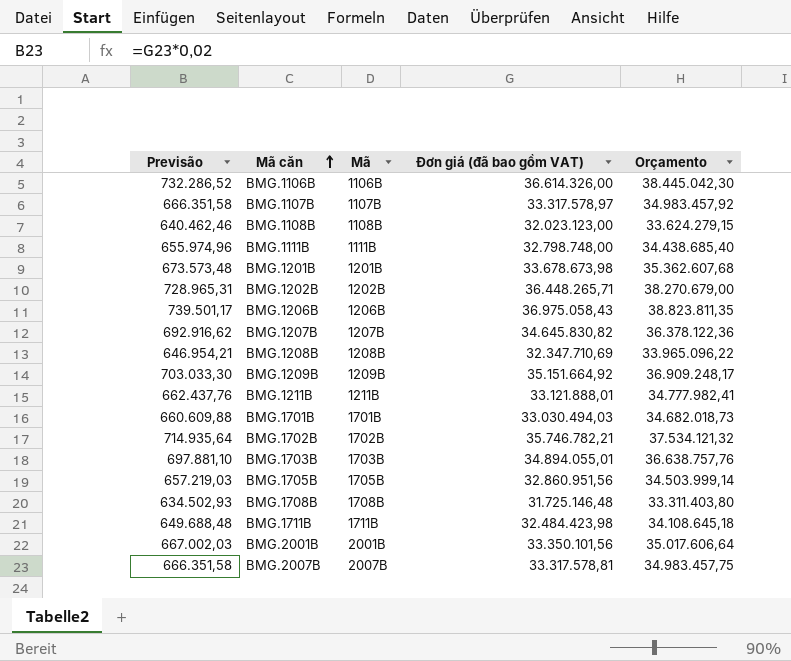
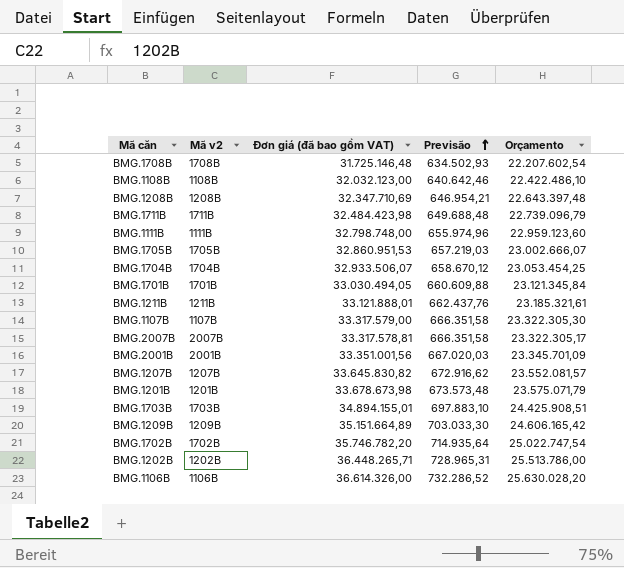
row order: Mã căn ascending -> Previsão ascending
column name: Mã -> Mã v2
column Previsão | position: 1 -> 4
column Orçamento | formula: [Đơn giá (đã bao gồm VAT)] * 1,05 -> [Đơn giá (đã bao gồm VAT)] * 0,7
row BMG.1206B: 739.501,17 | 1206B | 36.975.058,43 | 38.823.811,35 -> none
BMG.1108B | Đơn giá (đã bao gồm VAT): 32.023.123,00 -> 32.032.123,00
BMG.1108B | Previsão: 640.462,46 -> 640.642,46
BMG.1705B | Đơn giá (đã bao gồm VAT): 32.860.951,56 -> 32.860.951,53
row BMG.1704B: none -> 1704B | 32.933.506,07 | 658.670,12 | 23.053.454,25
BMG.1701B | Đơn giá (đã bao gồm VAT): 33.030.494,03 -> 33.030.494,05
BMG.1107B | Đơn giá (đã bao gồm VAT): 33.317.578,97 -> 33.317.579,00
BMG.2001B | Đơn giá (đã bao gồm VAT): 33.350.101,56 -> 33.351.001,56
BMG.2001B | Previsão: 667.002,03 -> 667.020,03
BMG.1207B | Đơn giá (đã bao gồm VAT): 34.645.830,82 -> 33.645.830,82
BMG.1207B | Previsão: 692.916,62 -> 672.916,62
BMG.1703B | Đơn giá (đã bao gồm VAT): 34.894.055,01 -> 34.894.155,01
BMG.1703B | Previsão: 697.881,10 -> 697.883,10
BMG.1209B | Đơn giá (đã bao gồm VAT): 35.151.664,92 -> 35.151.664,89
BMG.1702B | Đơn giá (đã bao gồm VAT): 35.746.782,21 -> 35.746.782,20

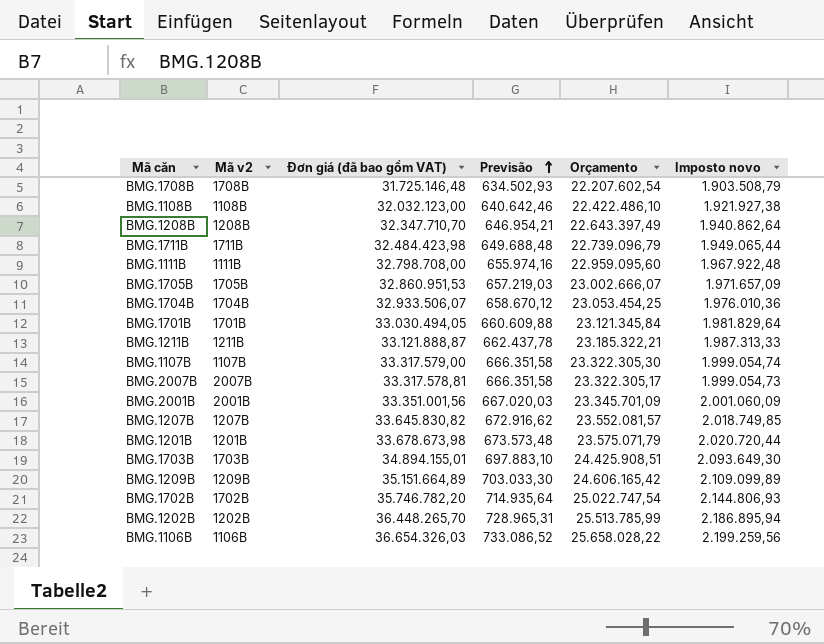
column Imposto novo | formula: none -> [Đơn giá (đã bao gồm VAT)] * 0,06
BMG.1208B | Đơn giá (đã bao gồm VAT): 32.347.710,69 -> 32.347.710,70
BMG.1208B | Orçamento: 22.643.397,48 -> 22.643.397,49
BMG.1111B | Đơn giá (đã bao gồm VAT): 32.798.748,00 -> 32.798.708,00
BMG.1111B | Previsão: 655.974,96 -> 655.974,16
BMG.1111B | Orçamento: 22.959.123,60 -> 22.959.095,60
BMG.1211B | Đơn giá (đã bao gồm VAT): 33.121.888,01 -> 33.121.888,87
BMG.1211B | Previsão: 662.437,76 -> 662.437,78
BMG.1211B | Orçamento: 23.185.321,61 -> 23.185.322,21
BMG.1202B | Đơn giá (đã bao gồm VAT): 36.448.265,71 -> 36.448.265,70
BMG.1202B | Orçamento: 25.513.786,00 -> 25.513.785,99
BMG.1106B | Đơn giá (đã bao gồm VAT): 36.614.326,00 -> 36.654.326,03
BMG.1106B | Previsão: 732.286,52 -> 733.086,52
BMG.1106B | Orçamento: 25.630.028,20 -> 25.658.028,22

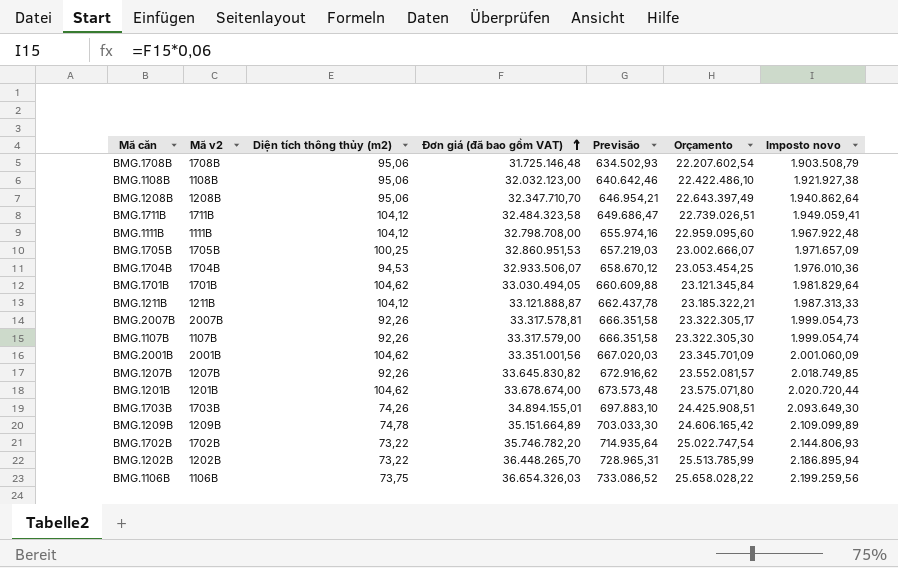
row order: Previsão ascending -> Đơn giá (đã bao gồm VAT) ascending
column Diện tích thông thủy (m2) | position: none -> 3
BMG.1711B | Đơn giá (đã bao gồm VAT): 32.484.423,98 -> 32.484.323,58
BMG.1711B | Previsão: 649.688,48 -> 649.686,47
BMG.1711B | Orçamento: 22.739.096,79 -> 22.739.026,51
BMG.1711B | Imposto novo: 1.949.065,44 -> 1.949.059,41
BMG.1201B | Đơn giá (đã bao gồm VAT): 33.678.673,98 -> 33.678.674,00
BMG.1201B | Orçamento: 23.575.071,79 -> 23.575.071,80

